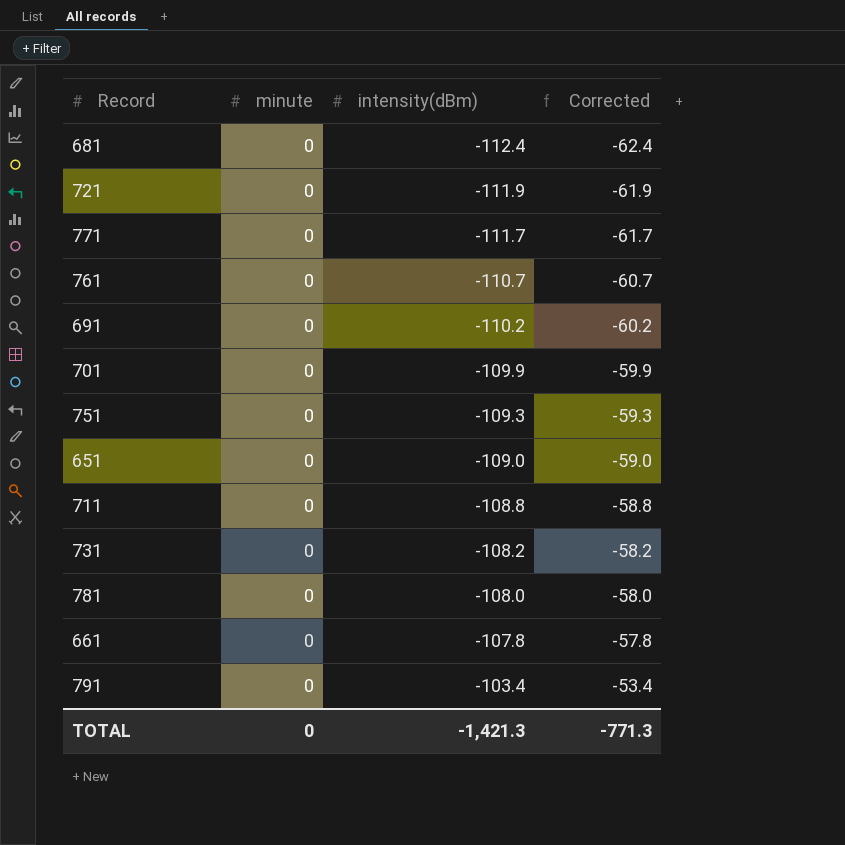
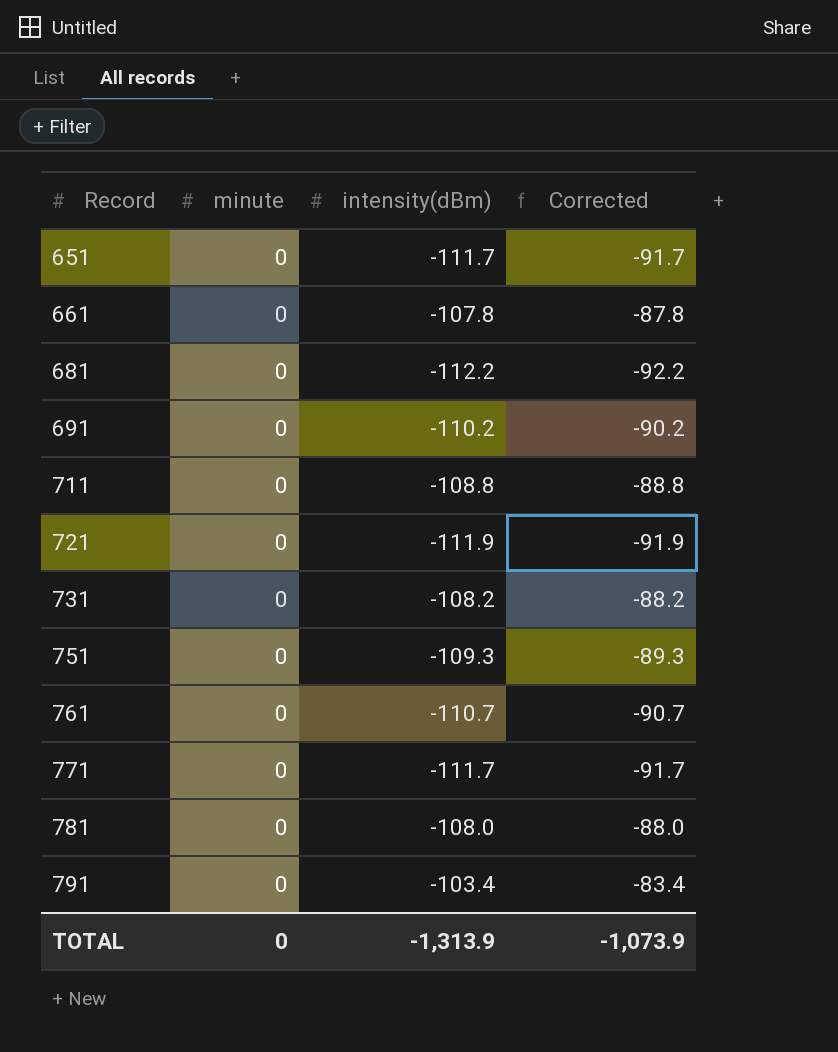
row order: intensity(dBm) ascending -> Record ascending
column Corrected | formula: [intensity(dBm)] + 50 -> [intensity(dBm)] + 20
row 701: 0 | -109.9 | -59.9 -> none
651 | intensity(dBm): -109.0 -> -111.7
681 | intensity(dBm): -112.4 -> -112.2
TOTAL | intensity(dBm): -1,421.3 -> -1,313.9
TOTAL | Corrected: -771.3 -> -1,073.9

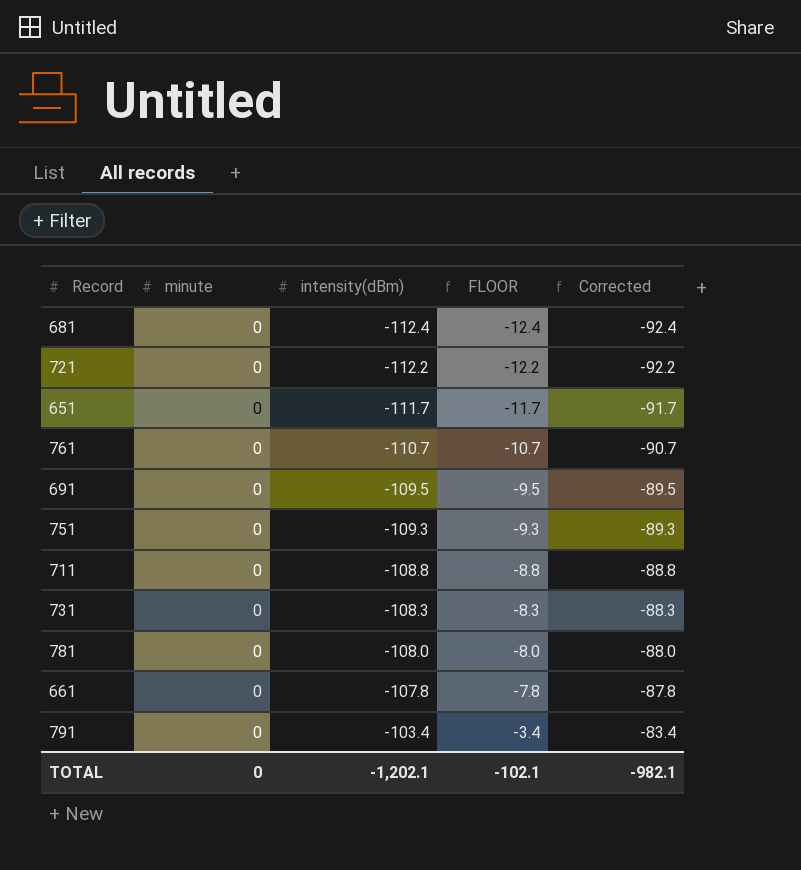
row order: Record ascending -> intensity(dBm) ascending
column FLOOR | formula: none -> [intensity(dBm)] + 100
row 771: 0 | -111.7 | -91.7 -> none
681 | intensity(dBm): -112.2 -> -112.4
681 | Corrected: -92.2 -> -92.4
721 | intensity(dBm): -111.9 -> -112.2
721 | Corrected: -91.9 -> -92.2
691 | intensity(dBm): -110.2 -> -109.5
691 | Corrected: -90.2 -> -89.5
731 | intensity(dBm): -108.2 -> -108.3
731 | Corrected: -88.2 -> -88.3
TOTAL | intensity(dBm): -1,313.9 -> -1,202.1
TOTAL | Corrected: -1,073.9 -> -982.1

